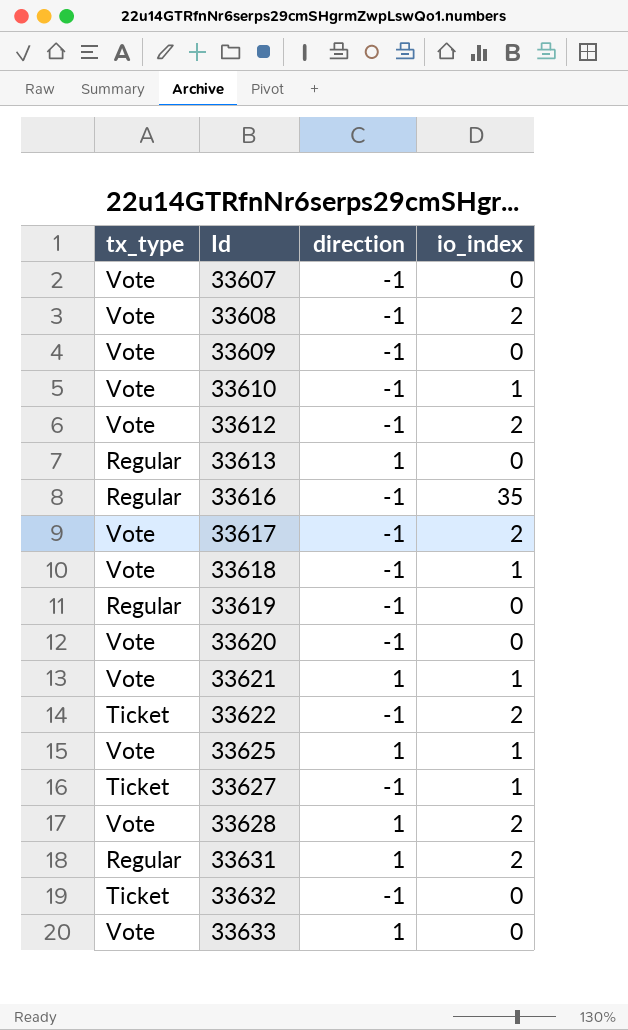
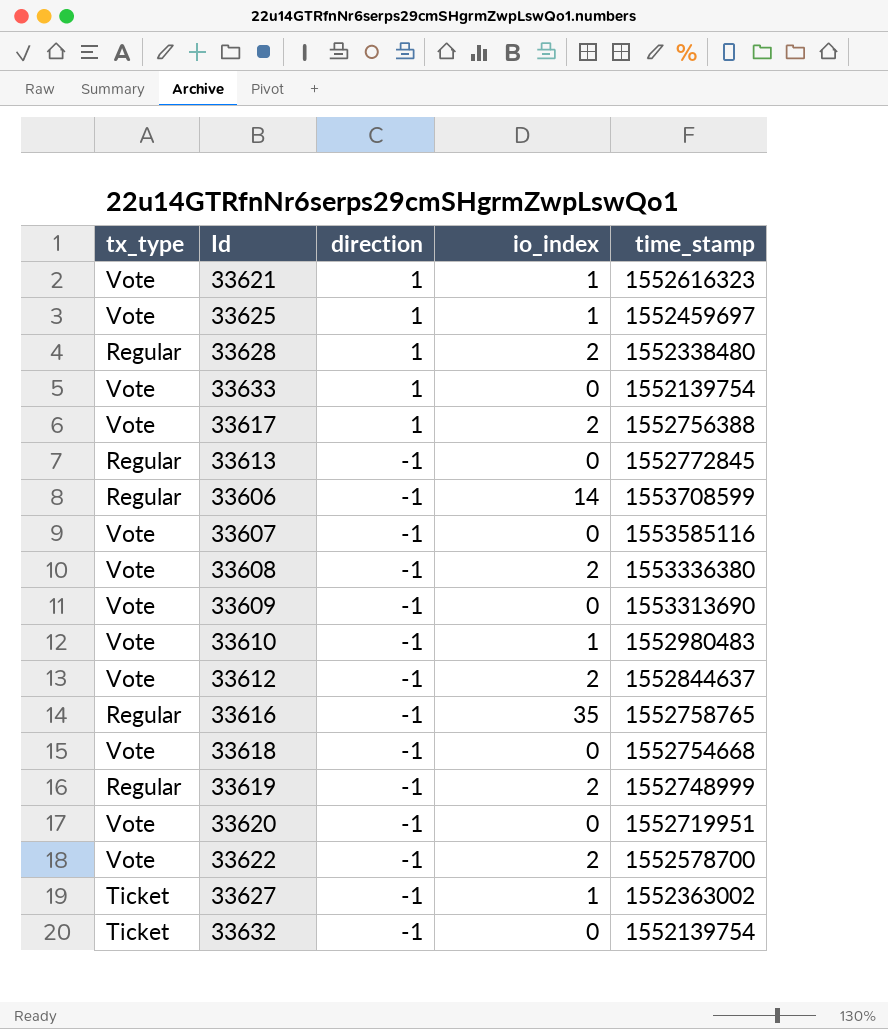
row order: Id ascending -> direction descending
column time_stamp | position: none -> 5
row 33631: Regular | 1 | 2 -> none
33628 | tx_type: Vote -> Regular
33617 | direction: -1 -> 1
33613 | direction: 1 -> -1
row 33606: none -> Regular | -1 | 14 | 1553708599
33618 | io_index: 1 -> 0
33619 | io_index: 0 -> 2
33622 | tx_type: Ticket -> Vote

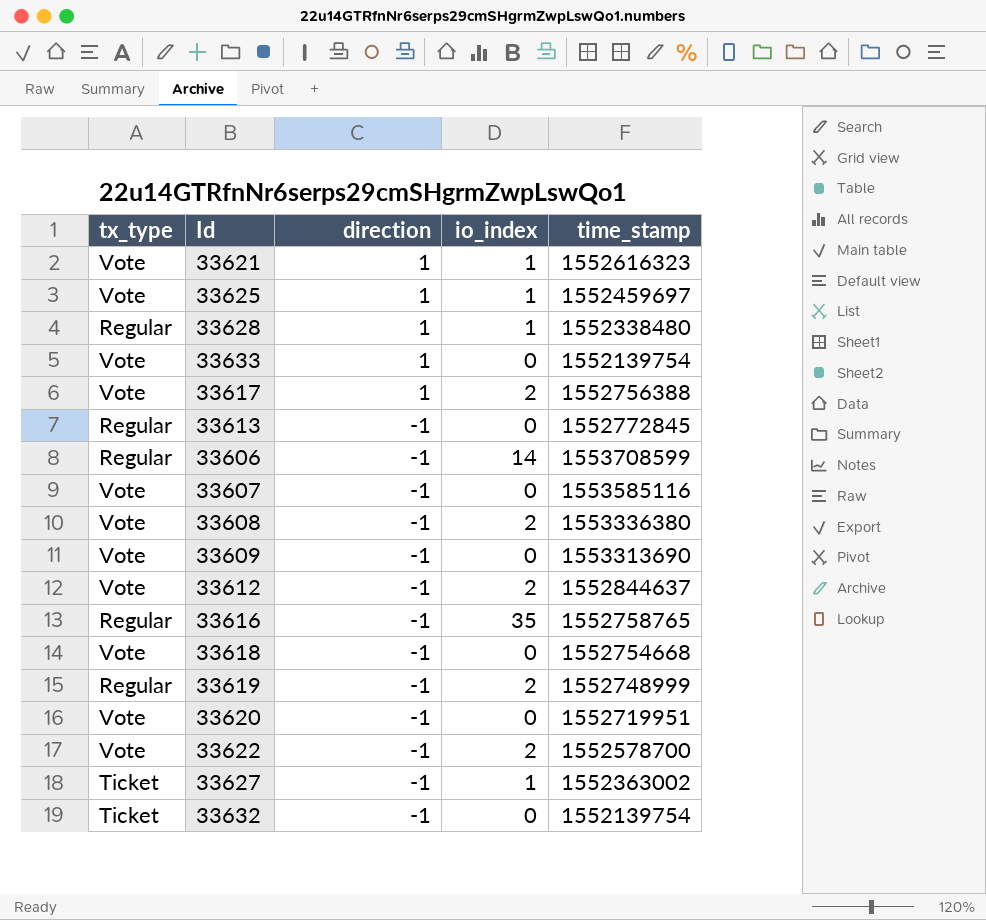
row 33610: Vote | -1 | 1 | 1552980483 -> none
33628 | io_index: 2 -> 1

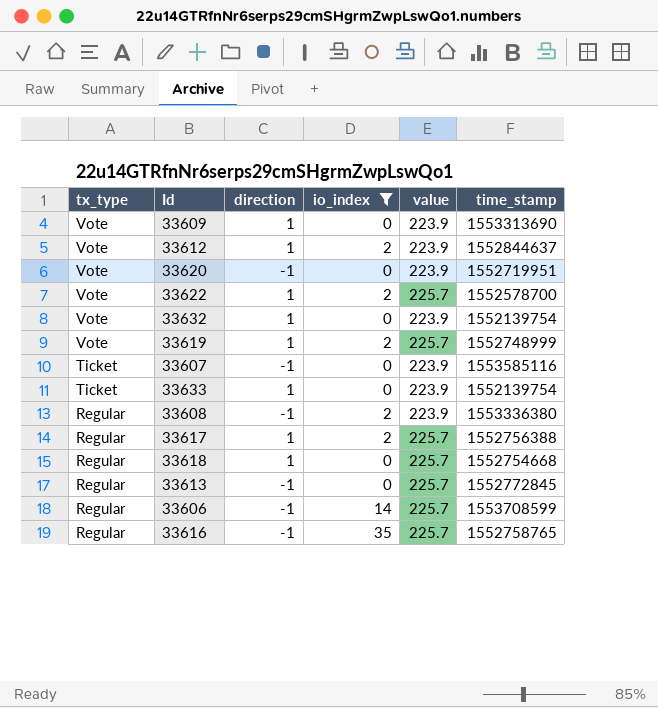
filter: none -> io_index != 1
row order: direction descending -> tx_type descending
column value | position: none -> 5
33609 | direction: -1 -> 1
33612 | direction: -1 -> 1
33622 | direction: -1 -> 1
33632 | tx_type: Ticket -> Vote
33632 | direction: -1 -> 1
33619 | tx_type: Regular -> Vote
33619 | direction: -1 -> 1
33607 | tx_type: Vote -> Ticket
33633 | tx_type: Vote -> Ticket
33608 | tx_type: Vote -> Regular
33617 | tx_type: Vote -> Regular
33618 | tx_type: Vote -> Regular
33618 | direction: -1 -> 1

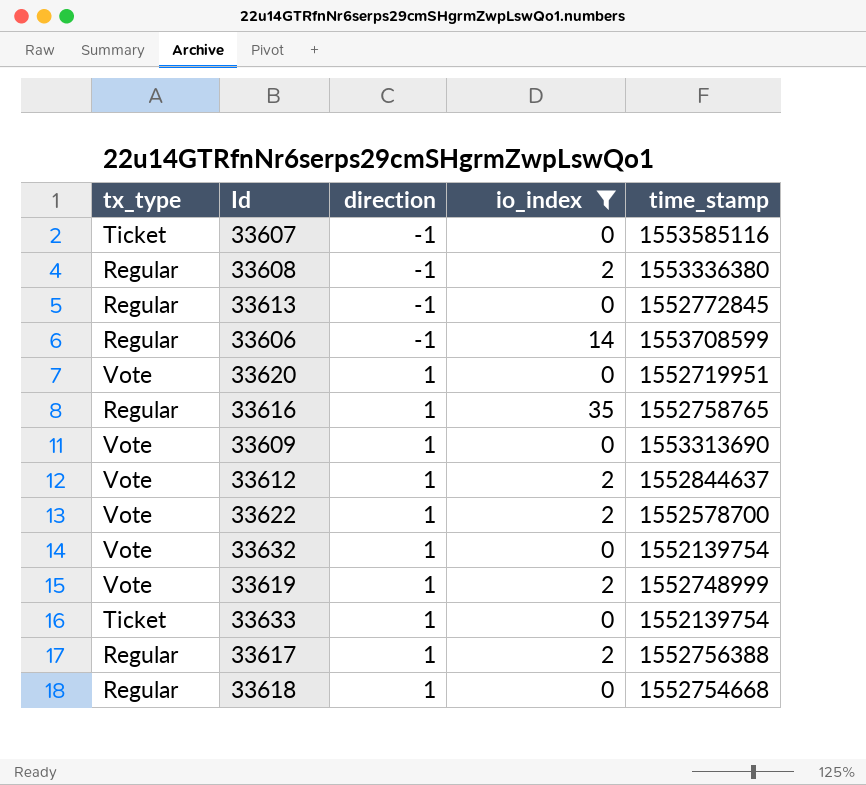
row order: tx_type descending -> direction ascending
column value | position: 5 -> none
33620 | direction: -1 -> 1
33616 | direction: -1 -> 1

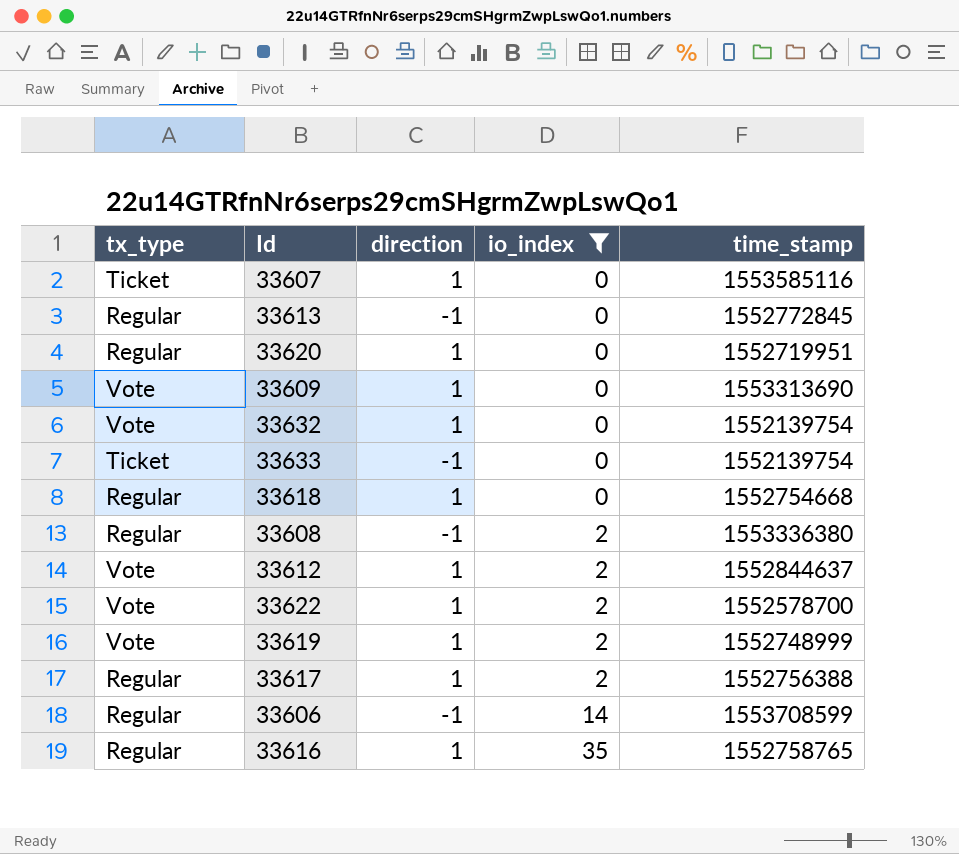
row order: direction ascending -> io_index ascending
33607 | direction: -1 -> 1
33620 | tx_type: Vote -> Regular
33633 | direction: 1 -> -1

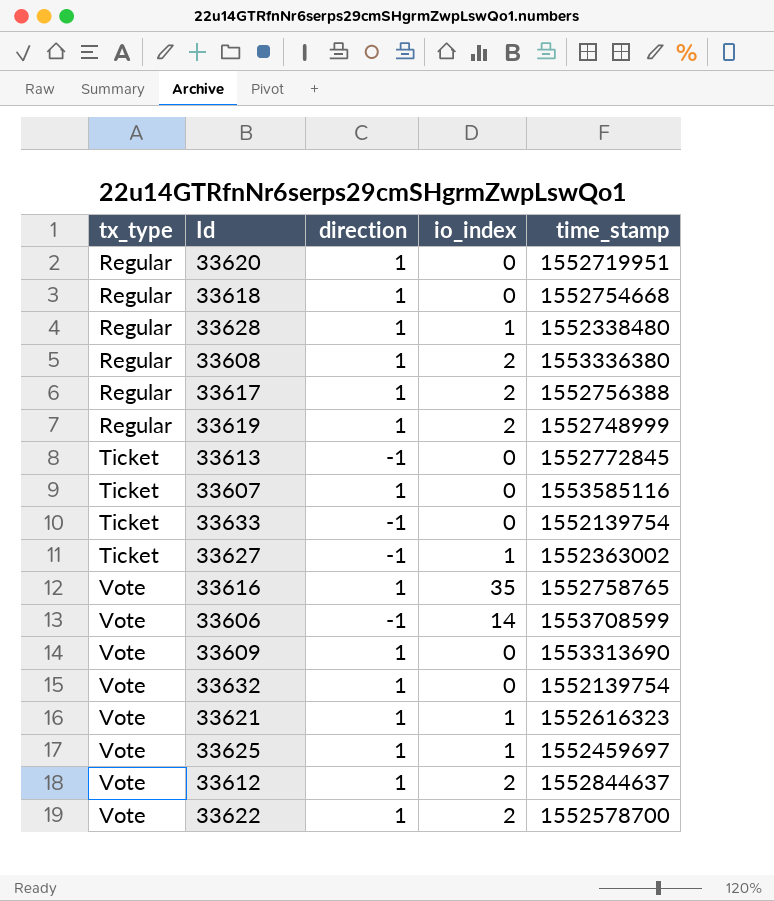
filter: io_index != 1 -> none
row order: io_index ascending -> tx_type ascending
33608 | direction: -1 -> 1
33619 | tx_type: Vote -> Regular
33613 | tx_type: Regular -> Ticket
33616 | tx_type: Regular -> Vote
33606 | tx_type: Regular -> Vote

